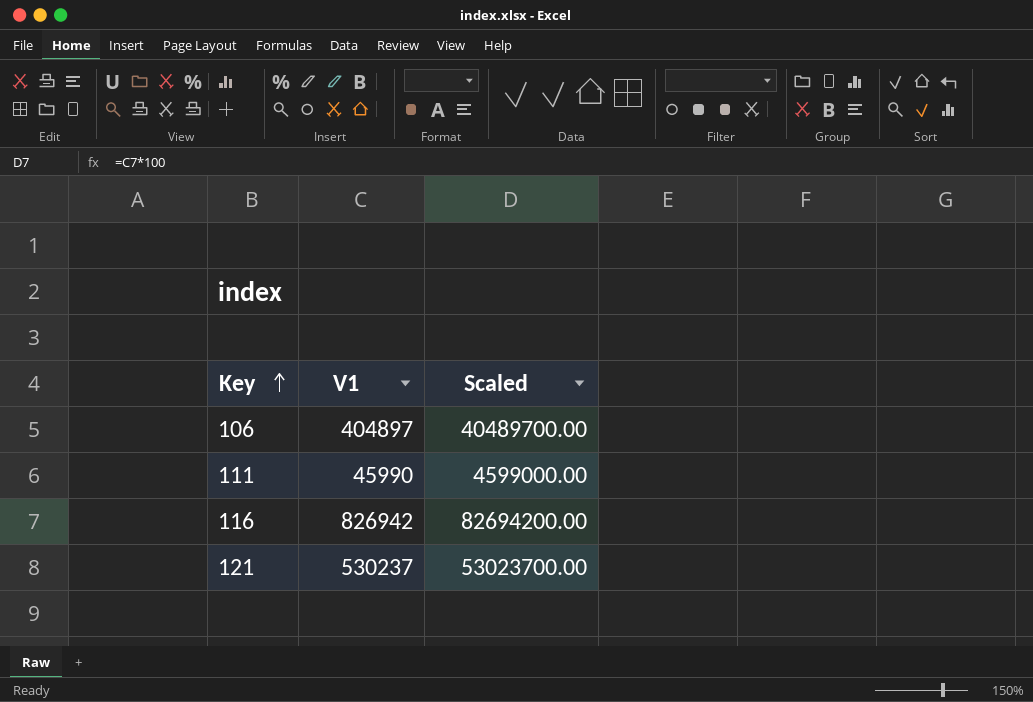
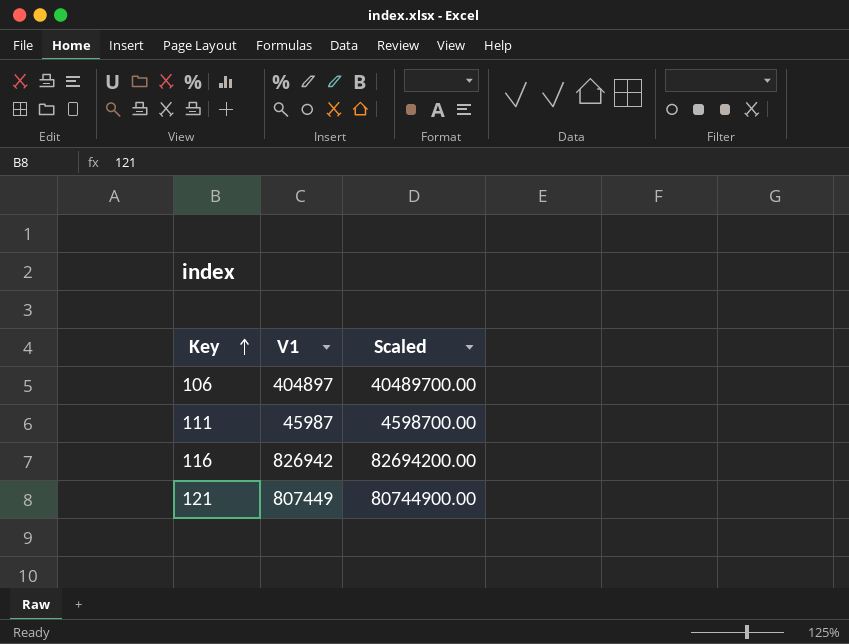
111 | V1: 45990 -> 45987
111 | Scaled: 4599000.00 -> 4598700.00
121 | V1: 530237 -> 807449
121 | Scaled: 53023700.00 -> 80744900.00

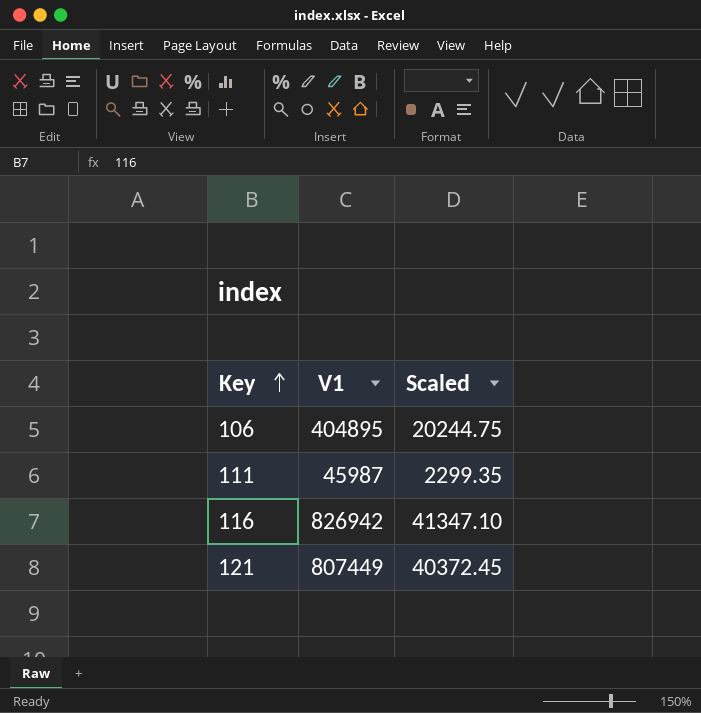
column Scaled | formula: [V1] * 100 -> [V1] * 0.05
106 | V1: 404897 -> 404895

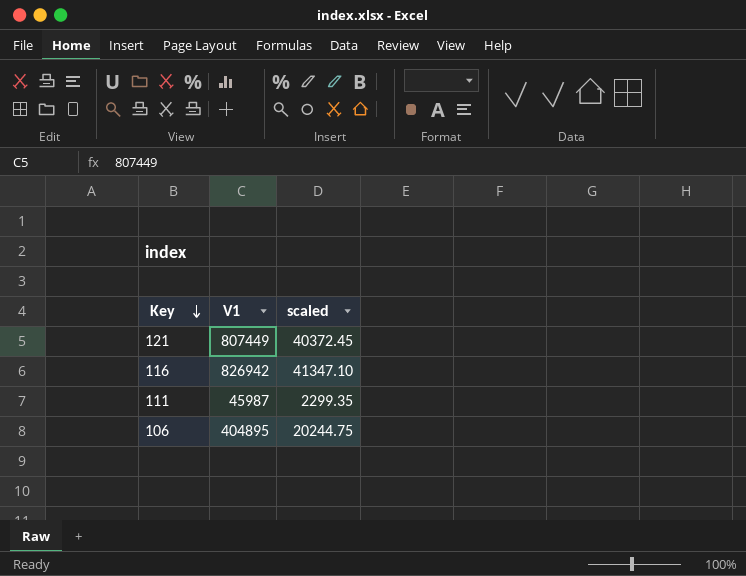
row order: Key ascending -> Key descending
column name: Scaled -> scaled

